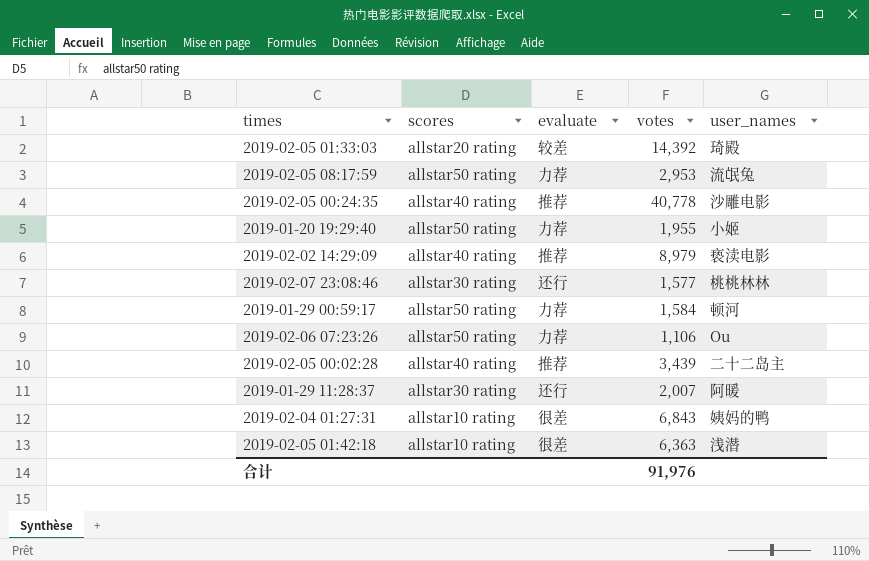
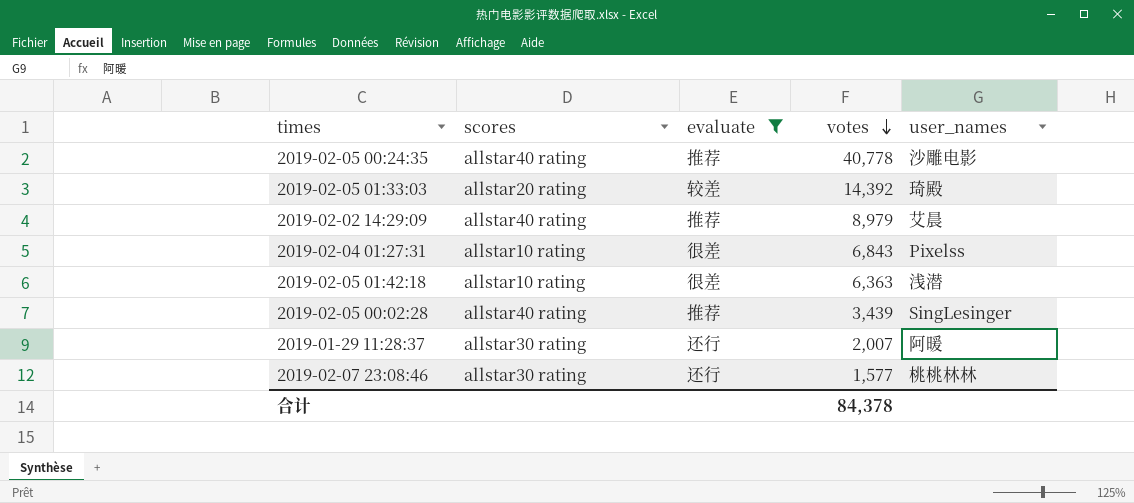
filter: none -> evaluate != 力荐
row order: none -> votes descending
2019-02-02 14:29:09 | user_names: 亵渎电影 -> 艾晨
2019-02-04 01:27:31 | user_names: 姨妈的鸭 -> Pixelss
2019-02-05 00:02:28 | user_names: 二十二岛主 -> SingLesinger
合计 | votes: 91,976 -> 84,378

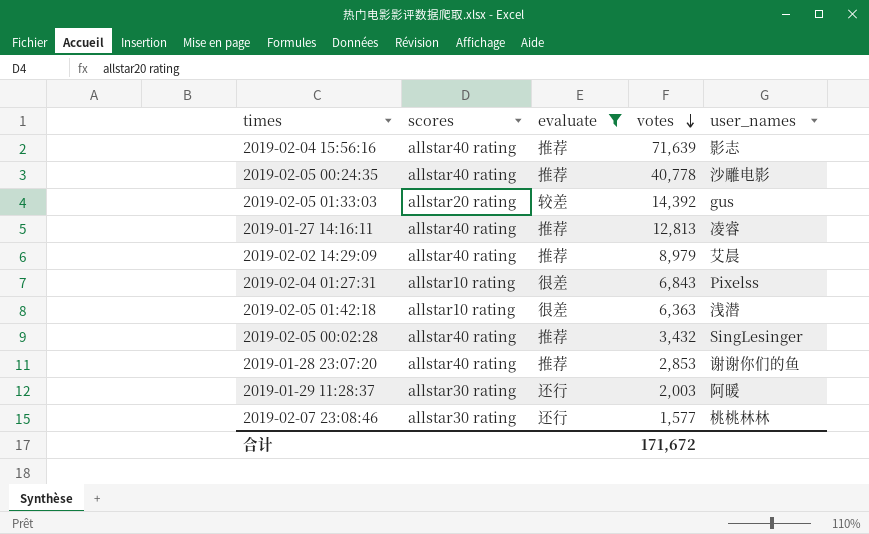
row 2019-02-04 15:56:16: none -> allstar40 rating | 推荐 | 71,639 | 影志
2019-02-05 01:33:03 | user_names: 琦殿 -> gus
row 2019-01-27 14:16:11: none -> allstar40 rating | 推荐 | 12,813 | 凌睿
2019-02-05 00:02:28 | votes: 3,439 -> 3,432
row 2019-01-28 23:07:20: none -> allstar40 rating | 推荐 | 2,853 | 谢谢你们的鱼
2019-01-29 11:28:37 | votes: 2,007 -> 2,003
合计 | votes: 84,378 -> 171,672

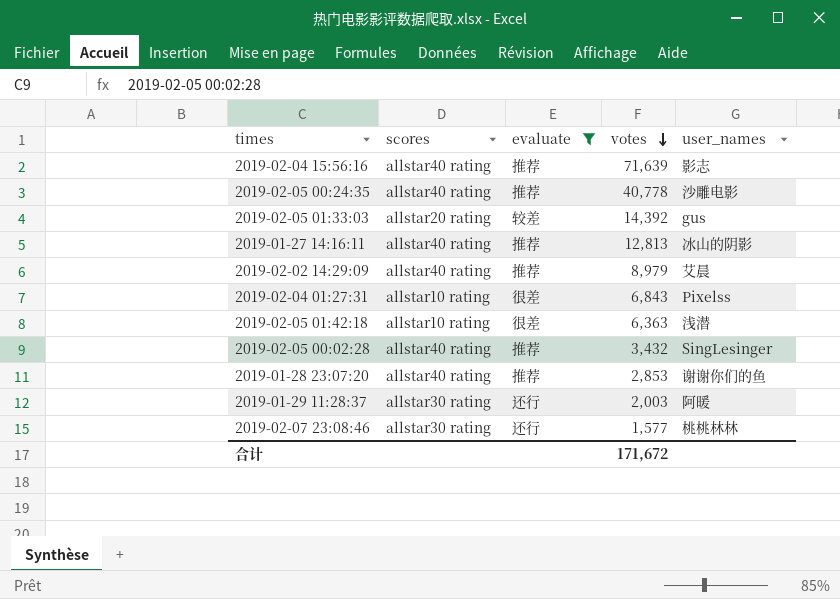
2019-01-27 14:16:11 | user_names: 凌睿 -> 冰山的阴影

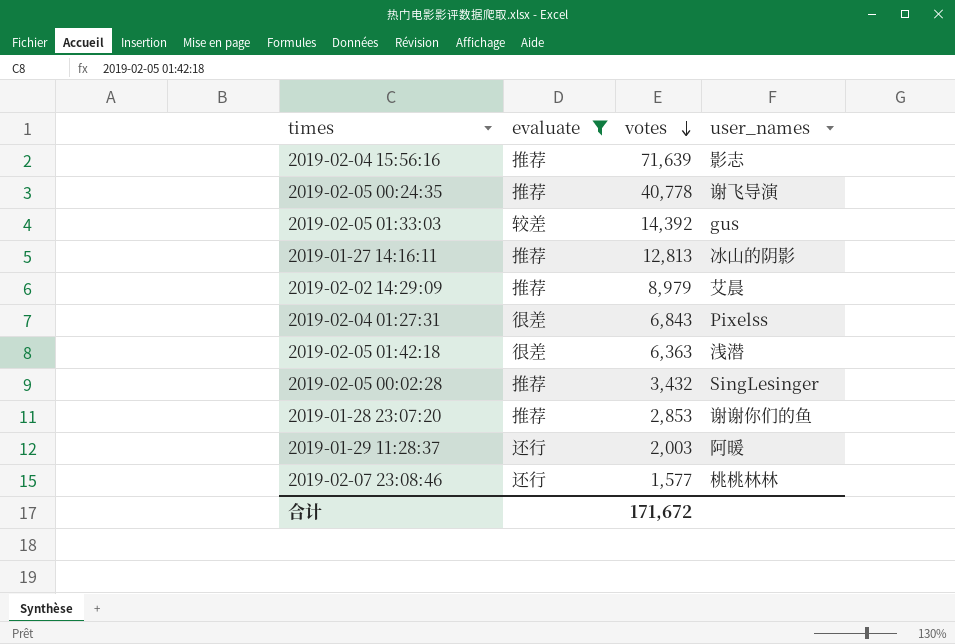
column scores | position: 2 -> none
2019-02-05 00:24:35 | user_names: 沙雕电影 -> 谢飞导演

